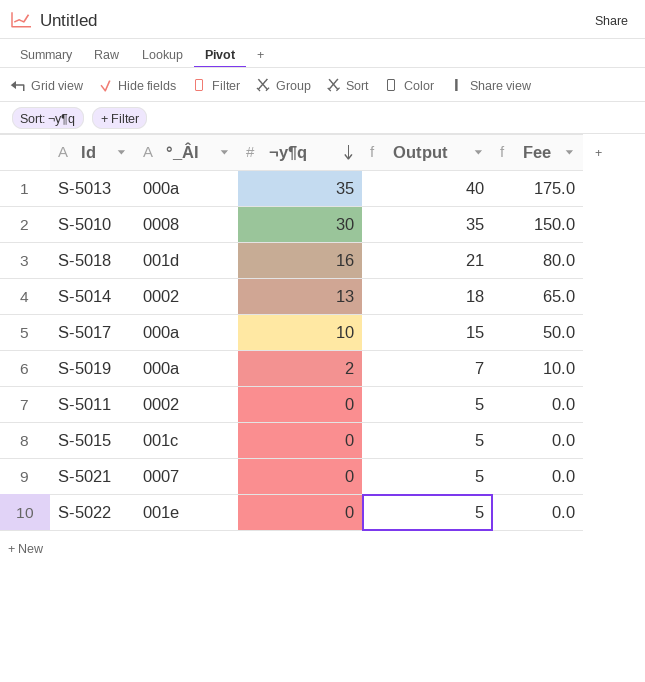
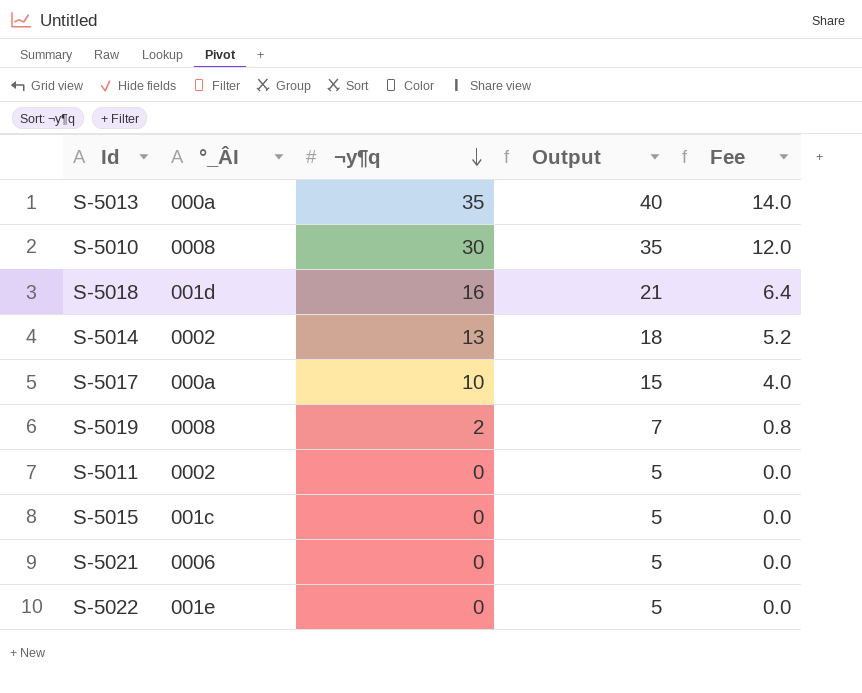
column Fee | formula: [¬y¶q] * 5 -> [¬y¶q] * 0.4
S-5019 | °_ÂI: 000a -> 0008
S-5021 | °_ÂI: 0007 -> 0006

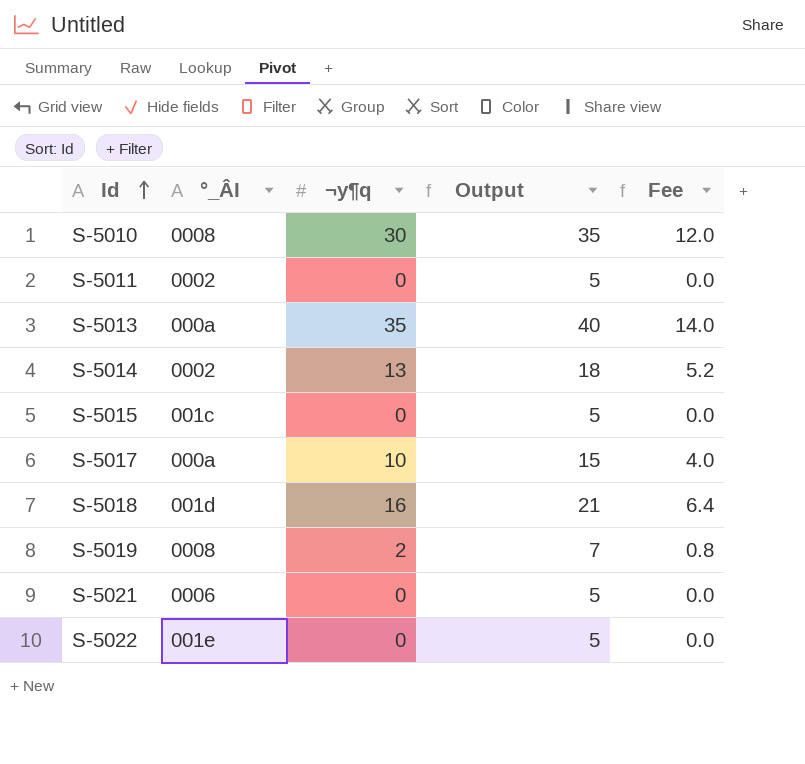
row order: ¬y¶q descending -> Id ascending

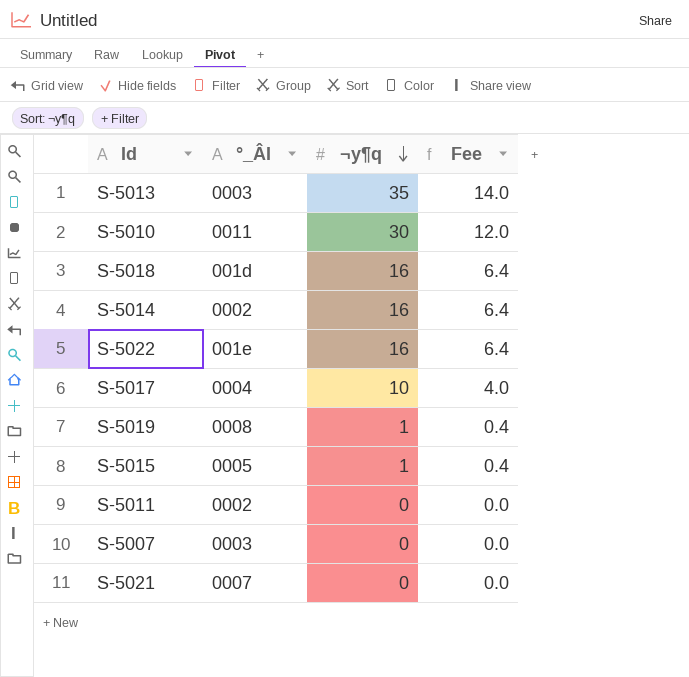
row order: Id ascending -> ¬y¶q descending
column Output | formula: [¬y¶q] + 5 -> none
S-5013 | °_ÂI: 000a -> 0003
S-5010 | °_ÂI: 0008 -> 0011
S-5014 | ¬y¶q: 13 -> 16
S-5014 | Fee: 5.2 -> 6.4
S-5022 | ¬y¶q: 0 -> 16
S-5022 | Fee: 0.0 -> 6.4
S-5017 | °_ÂI: 000a -> 0004
S-5019 | ¬y¶q: 2 -> 1
S-5019 | Fee: 0.8 -> 0.4
S-5015 | °_ÂI: 001c -> 0005
S-5015 | ¬y¶q: 0 -> 1
S-5015 | Fee: 0.0 -> 0.4
row S-5007: none -> 0003 | 0 | 0.0
S-5021 | °_ÂI: 0006 -> 0007

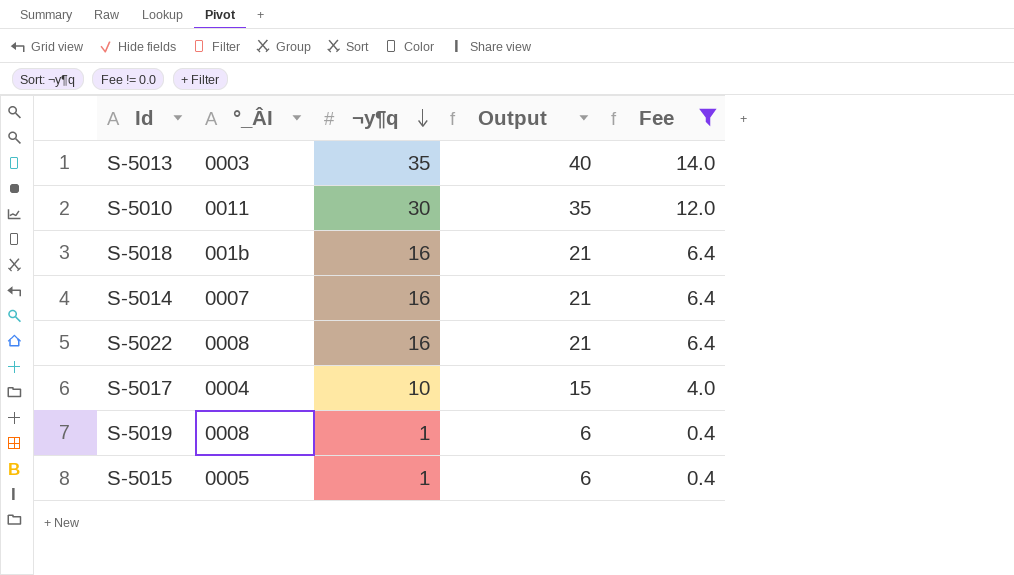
filter: none -> Fee != 0.0
column Output | formula: none -> [¬y¶q] + 5
S-5018 | °_ÂI: 001d -> 001b
S-5014 | °_ÂI: 0002 -> 0007
S-5022 | °_ÂI: 001e -> 0008

